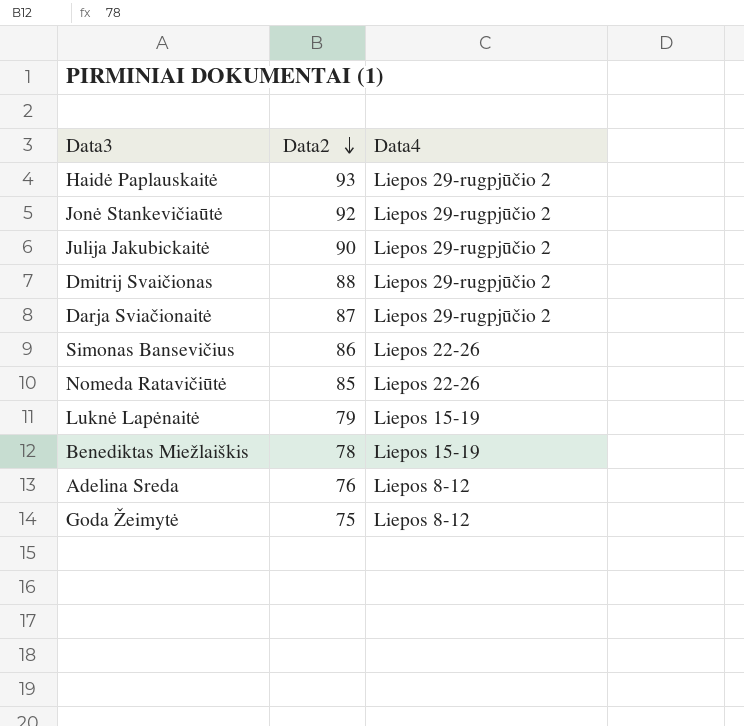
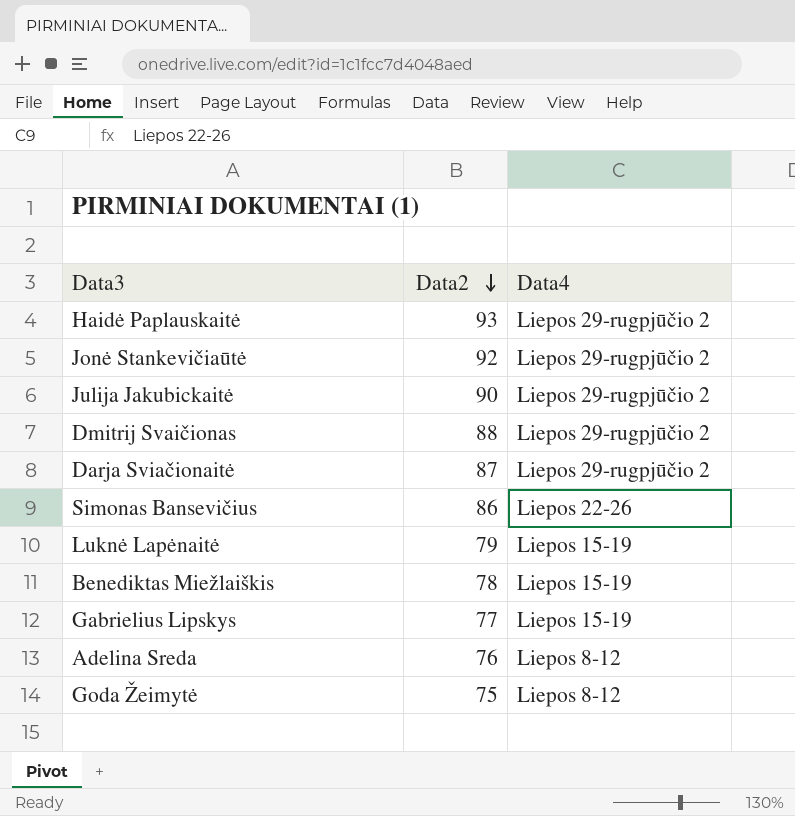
row Nomeda Ratavičiūtė: 85 | Liepos 22-26 -> none
row Gabrielius Lipskys: none -> 77 | Liepos 15-19

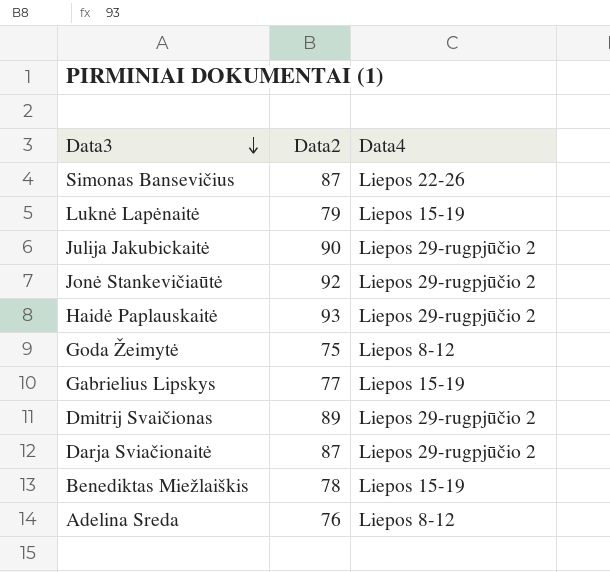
row order: Data2 descending -> Data3 descending
Simonas Bansevičius | Data2: 86 -> 87
Dmitrij Svaičionas | Data2: 88 -> 89

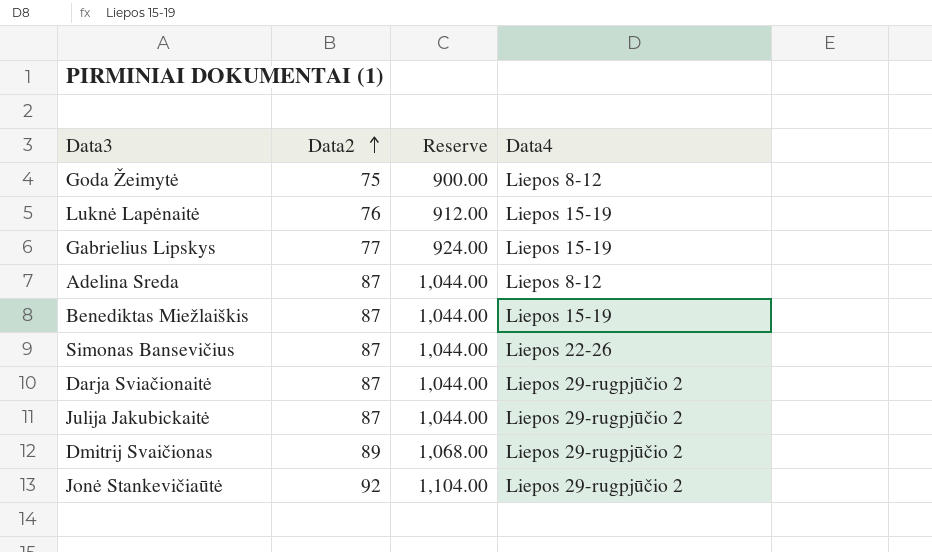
row order: Data3 descending -> Data2 ascending
column Reserve | formula: none -> [Data2] * 12
row Haidė Paplauskaitė: 93 | Liepos 29-rugpjūčio 2 -> none
Luknė Lapėnaitė | Data2: 79 -> 76
Adelina Sreda | Data2: 76 -> 87
Benediktas Miežlaiškis | Data2: 78 -> 87
Julija Jakubickaitė | Data2: 90 -> 87

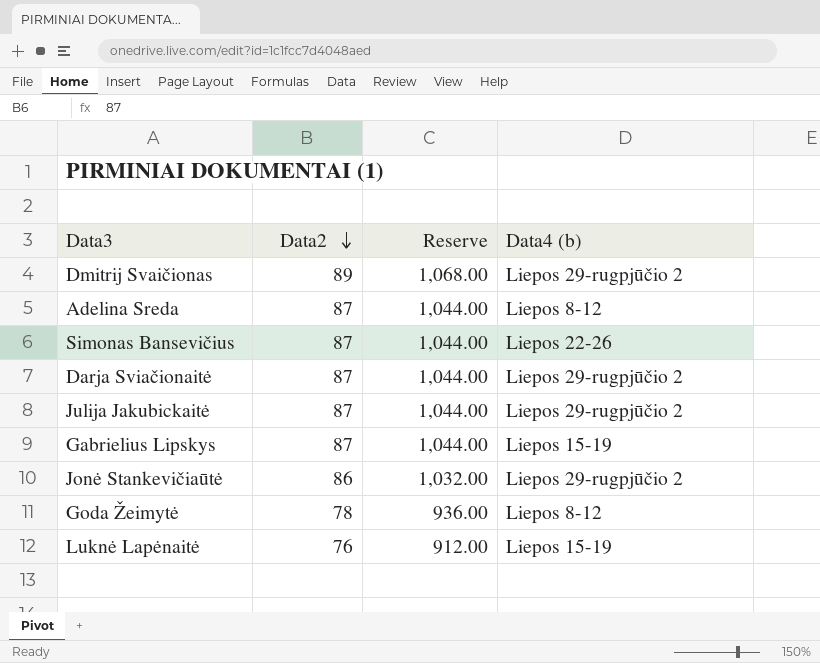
row order: Data2 ascending -> Data2 descending
column name: Data4 -> Data4 (b)
row Benediktas Miežlaiškis: 87 | 1,044.00 | Liepos 15-19 -> none
Gabrielius Lipskys | Data2: 77 -> 87
Gabrielius Lipskys | Reserve: 924.00 -> 1,044.00
Jonė Stankevičiaūtė | Data2: 92 -> 86
Jonė Stankevičiaūtė | Reserve: 1,104.00 -> 1,032.00
Goda Žeimytė | Data2: 75 -> 78
Goda Žeimytė | Reserve: 900.00 -> 936.00

